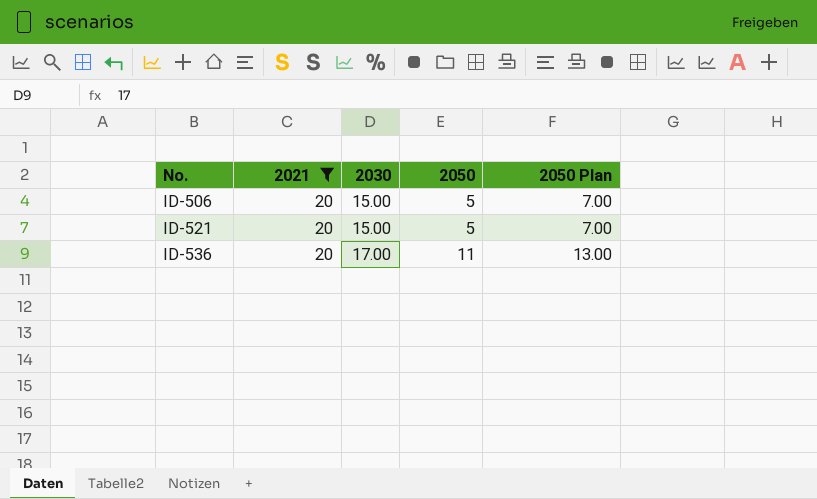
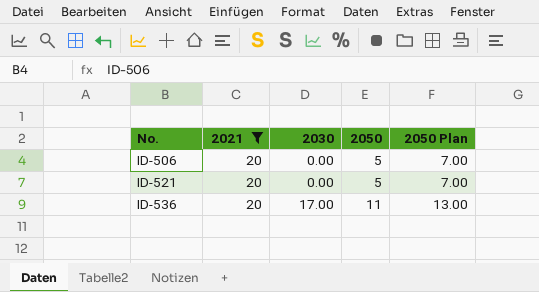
ID-506 | 2030: 15.00 -> 0.00
ID-521 | 2030: 15.00 -> 0.00

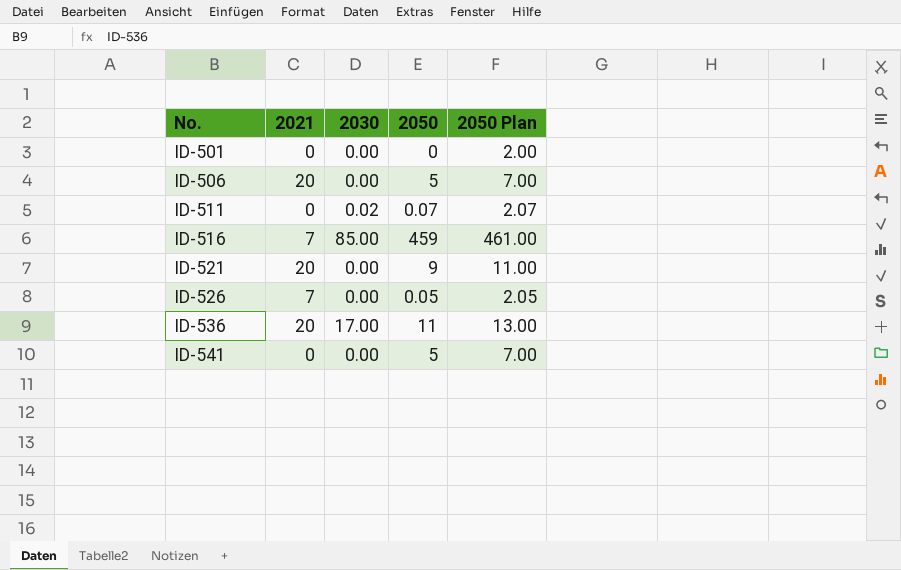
filter: 2021 = 20 -> none
ID-521 | 2050: 5 -> 9
ID-521 | 2050 Plan: 7.00 -> 11.00

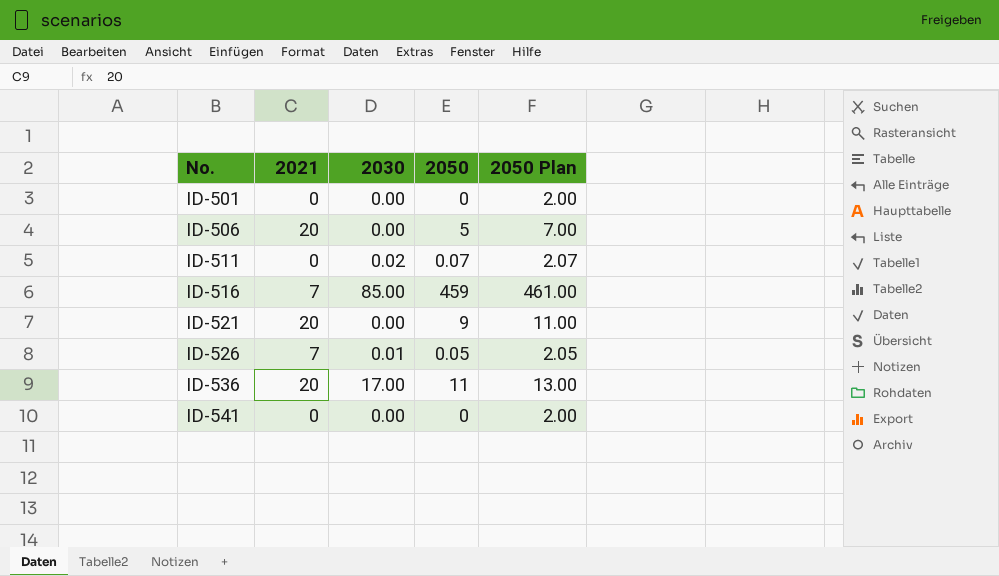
ID-526 | 2030: 0.00 -> 0.01
ID-541 | 2050: 5 -> 0
ID-541 | 2050 Plan: 7.00 -> 2.00

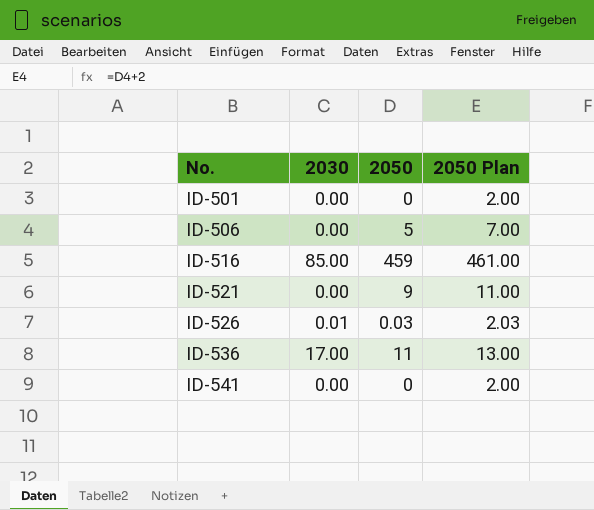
column 2021 | position: 2 -> none
row ID-511: 0 | 0.02 | 0.07 | 2.07 -> none
ID-526 | 2050: 0.05 -> 0.03
ID-526 | 2050 Plan: 2.05 -> 2.03

